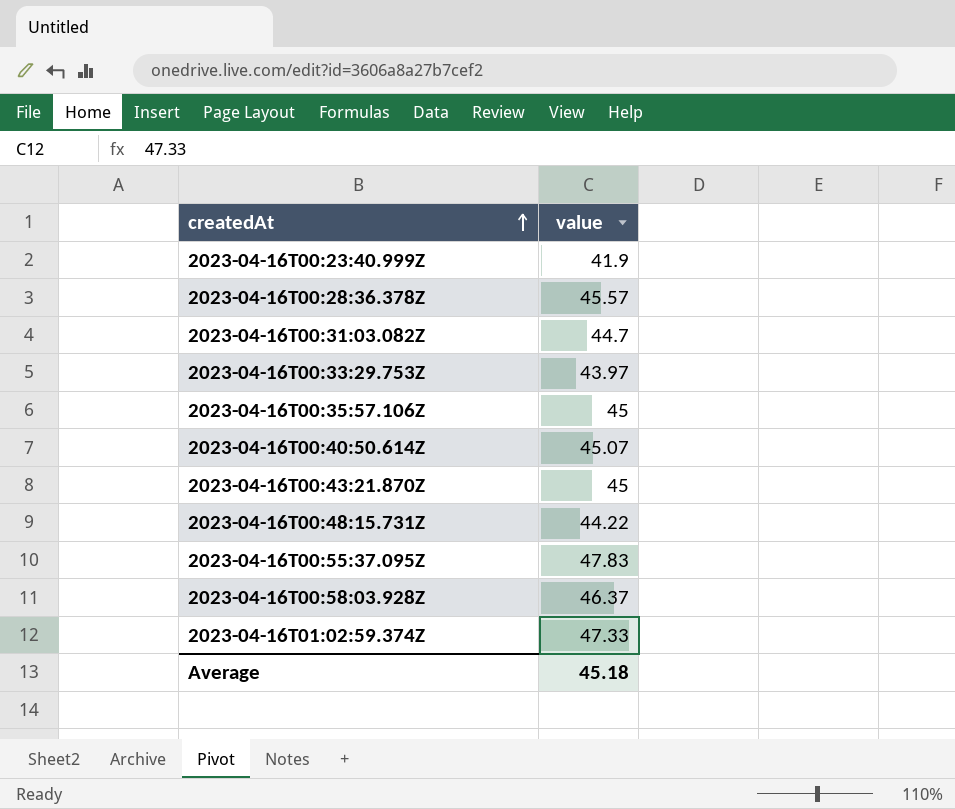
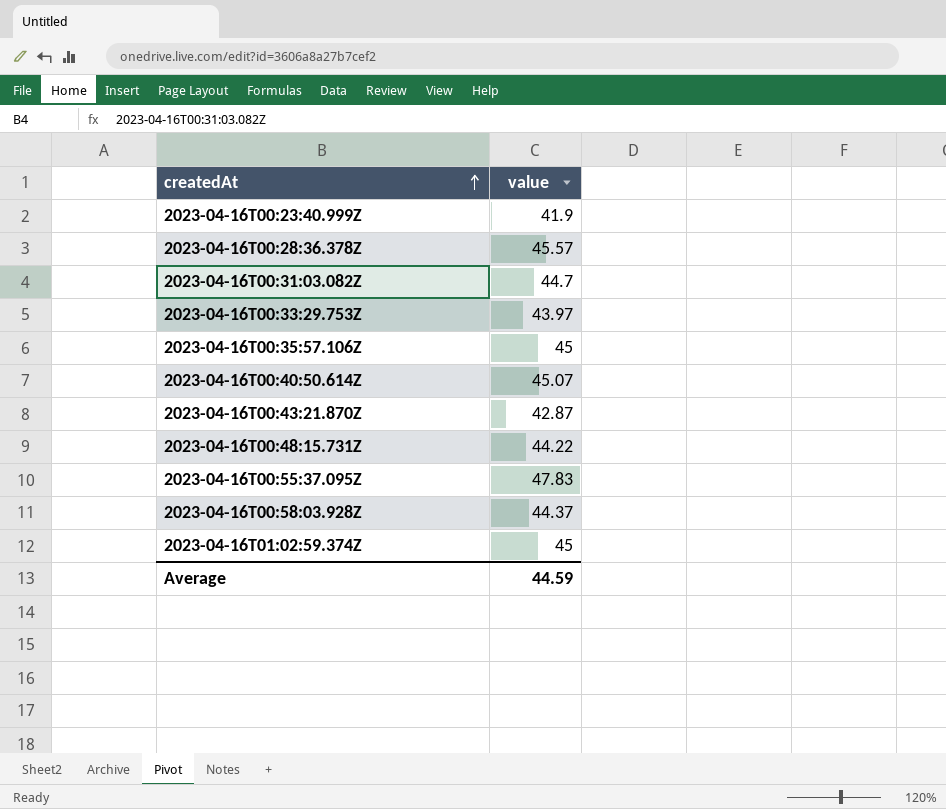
2023-04-16T00:43:21.870Z | value: 45 -> 42.87
2023-04-16T00:58:03.928Z | value: 46.37 -> 44.37
2023-04-16T01:02:59.374Z | value: 47.33 -> 45
Average | value: 45.18 -> 44.59

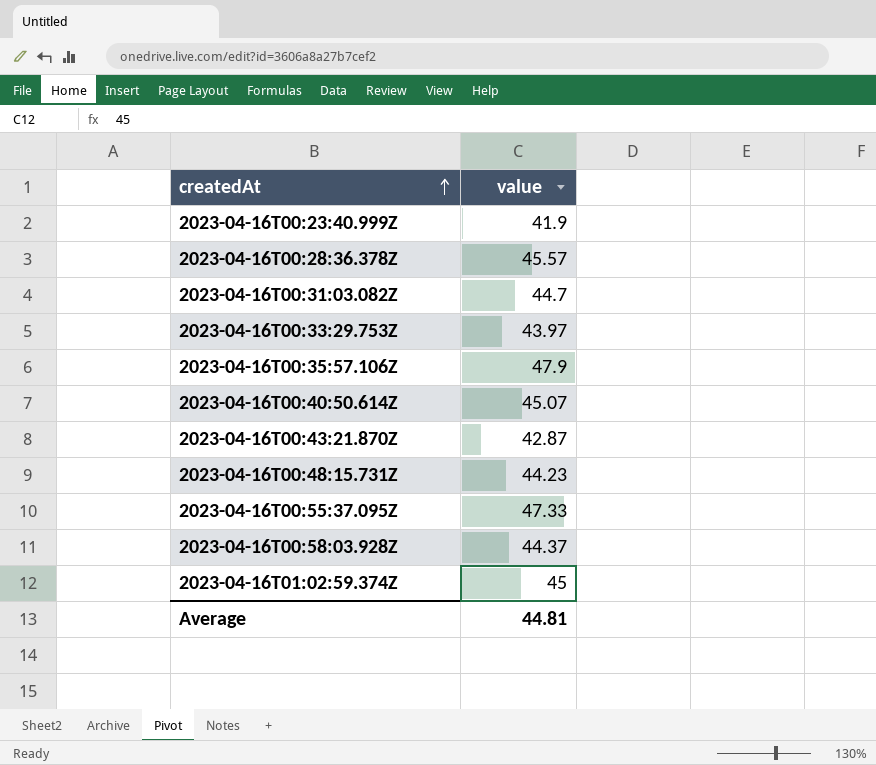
2023-04-16T00:35:57.106Z | value: 45 -> 47.9
2023-04-16T00:48:15.731Z | value: 44.22 -> 44.23
2023-04-16T00:55:37.095Z | value: 47.83 -> 47.33
Average | value: 44.59 -> 44.81

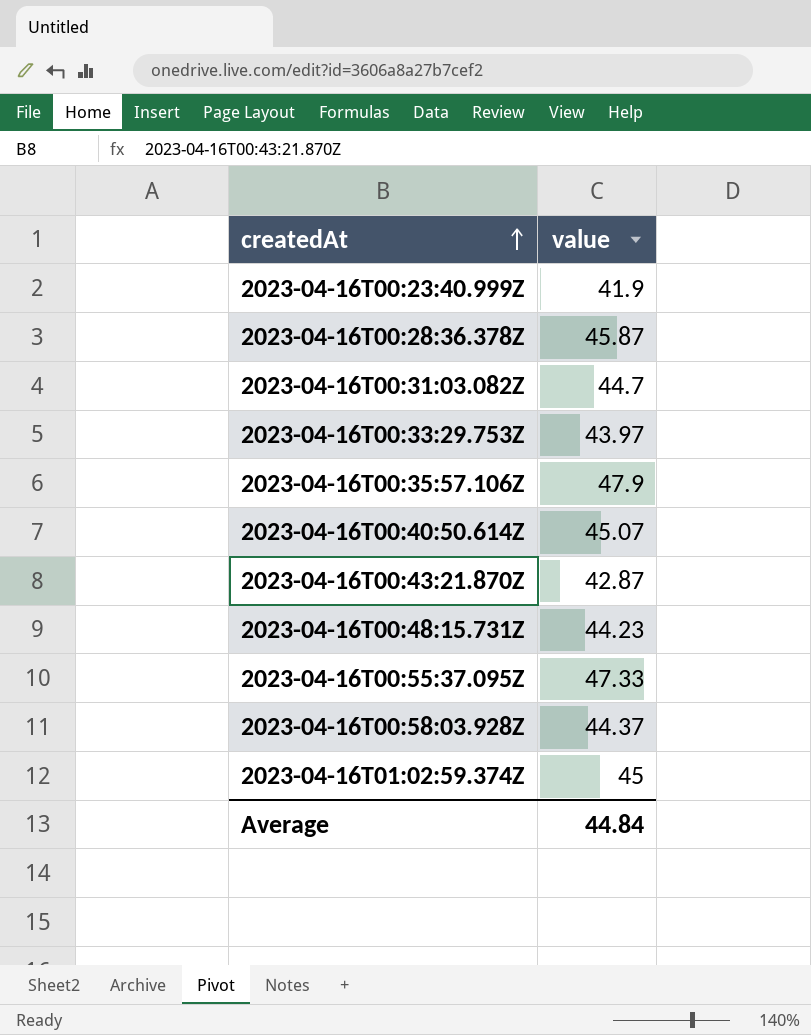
2023-04-16T00:28:36.378Z | value: 45.57 -> 45.87
Average | value: 44.81 -> 44.84

